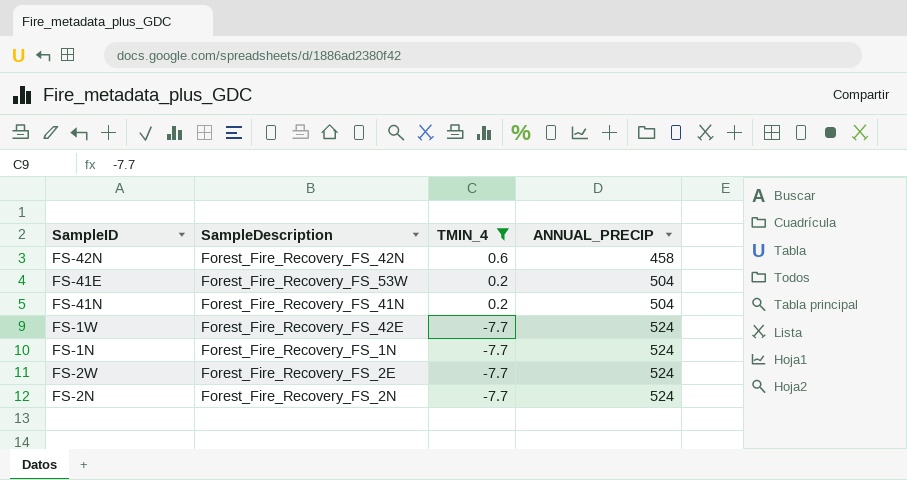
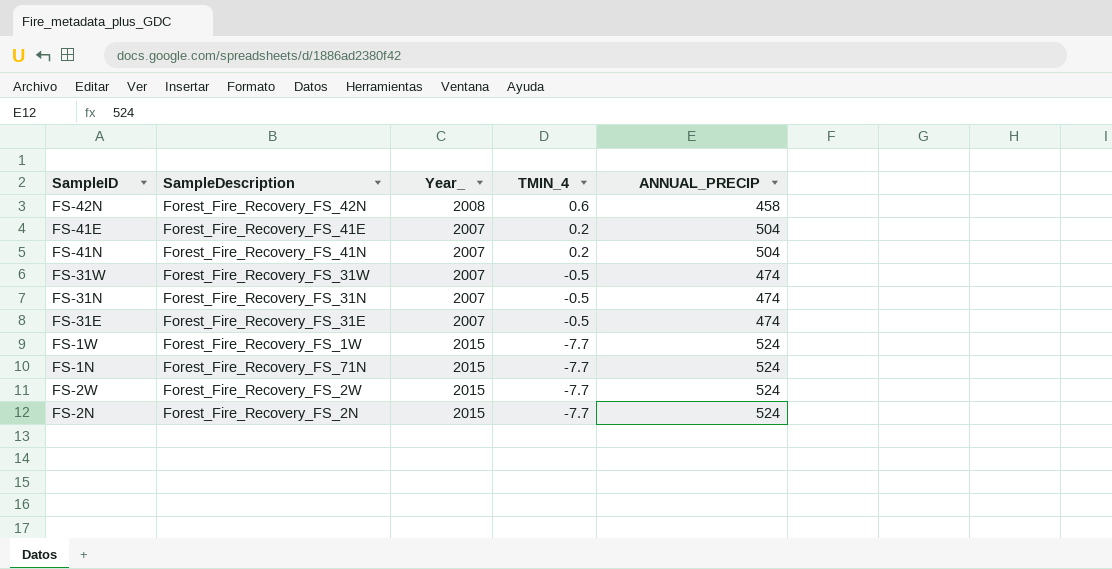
filter: TMIN_4 != -0.5 -> none
column Year_ | position: none -> 3
FS-41E | SampleDescription: Forest_Fire_Recovery_FS_53W -> Forest_Fire_Recovery_FS_41E
FS-1W | SampleDescription: Forest_Fire_Recovery_FS_42E -> Forest_Fire_Recovery_FS_1W
FS-1N | SampleDescription: Forest_Fire_Recovery_FS_1N -> Forest_Fire_Recovery_FS_71N
FS-2W | SampleDescription: Forest_Fire_Recovery_FS_2E -> Forest_Fire_Recovery_FS_2W

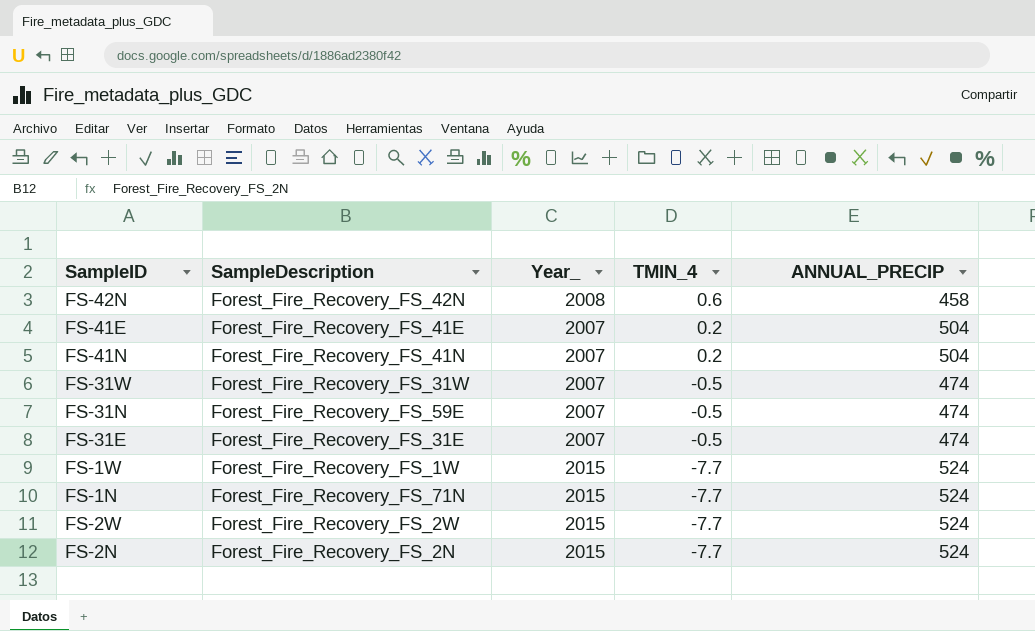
FS-31N | SampleDescription: Forest_Fire_Recovery_FS_31N -> Forest_Fire_Recovery_FS_59E

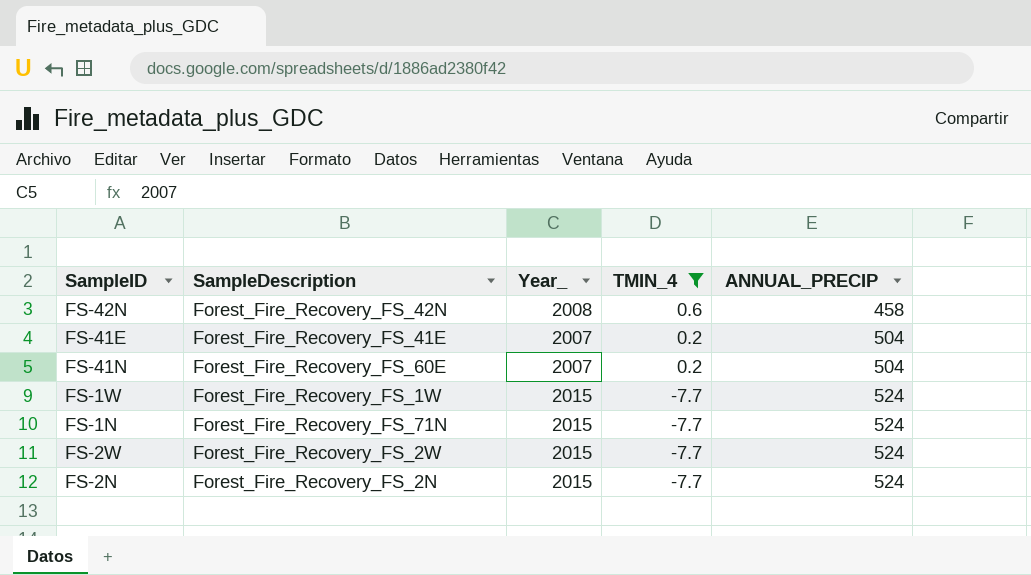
filter: none -> TMIN_4 != -0.5
FS-41N | SampleDescription: Forest_Fire_Recovery_FS_41N -> Forest_Fire_Recovery_FS_60E

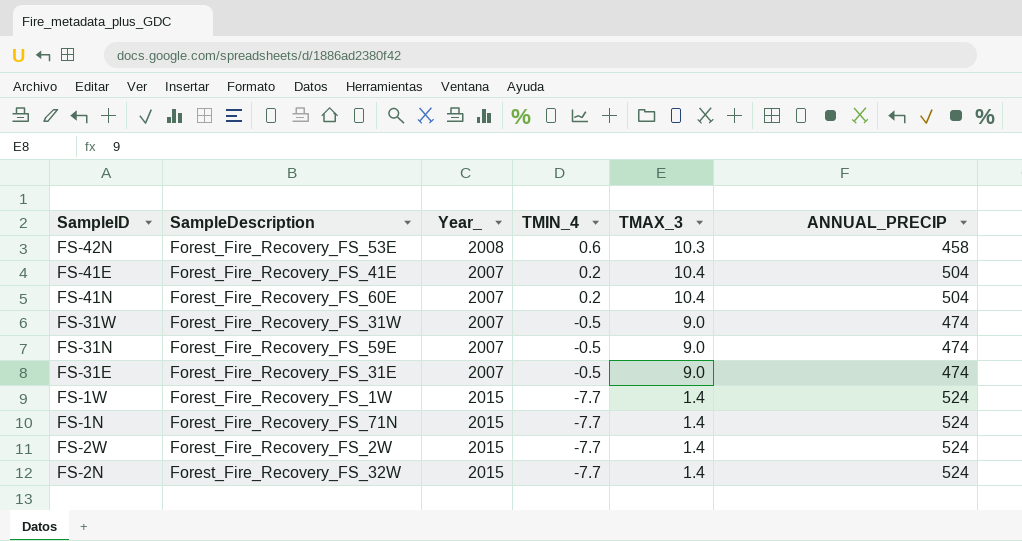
filter: TMIN_4 != -0.5 -> none
column TMAX_3 | position: none -> 5
FS-42N | SampleDescription: Forest_Fire_Recovery_FS_42N -> Forest_Fire_Recovery_FS_53E
FS-2N | SampleDescription: Forest_Fire_Recovery_FS_2N -> Forest_Fire_Recovery_FS_32W

